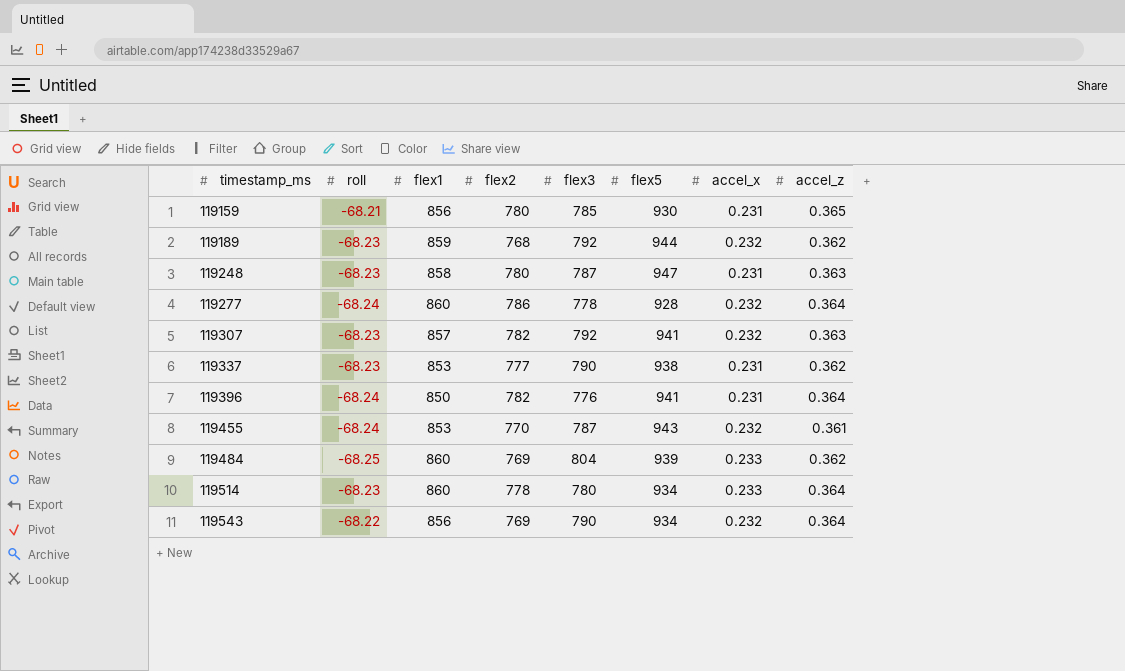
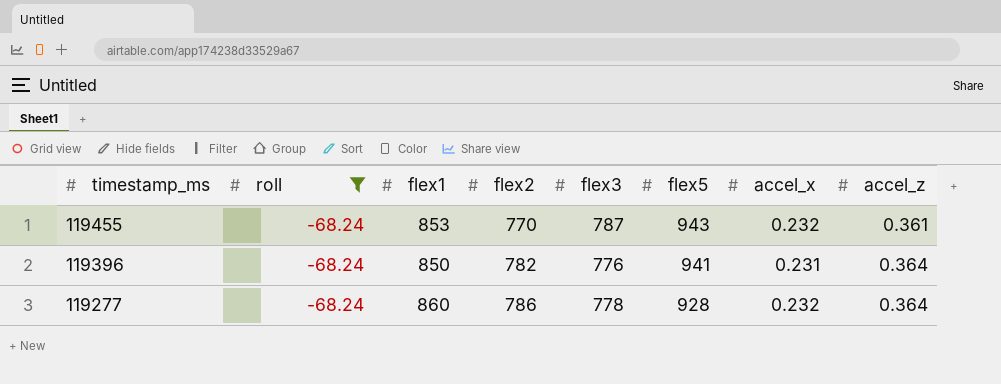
filter: none -> roll = -68.24
row order: timestamp_ms ascending -> timestamp_ms descending

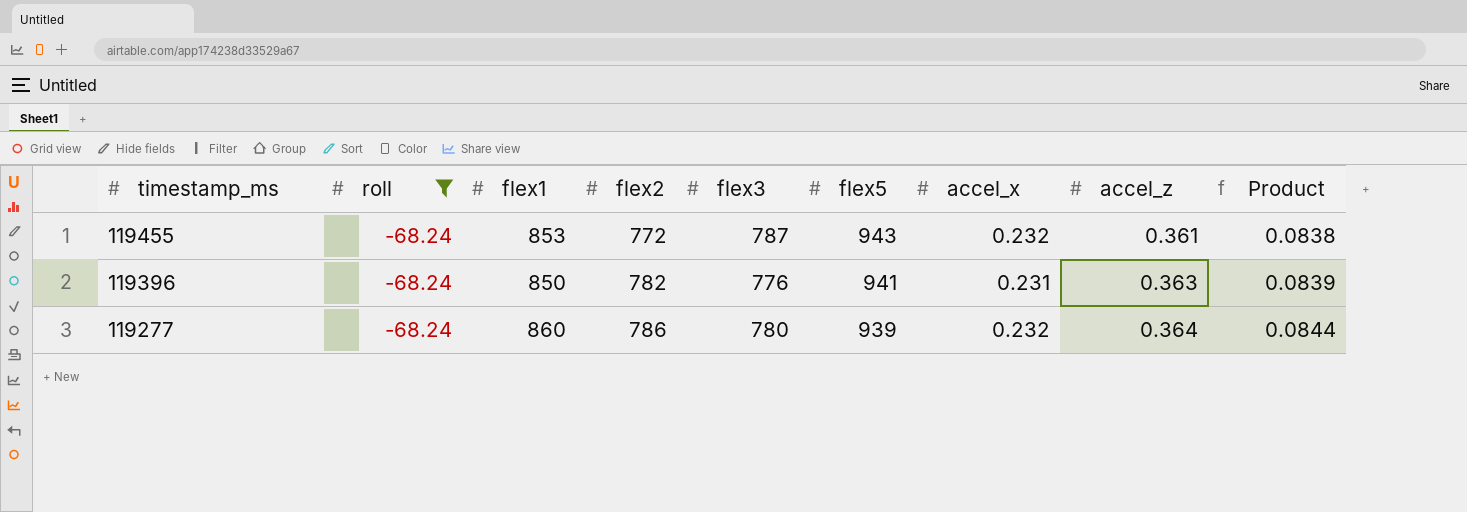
column Product | formula: none -> [accel_x] * [accel_z]
119455 | flex2: 770 -> 772
119396 | accel_z: 0.364 -> 0.363
119277 | flex3: 778 -> 780
119277 | flex5: 928 -> 939

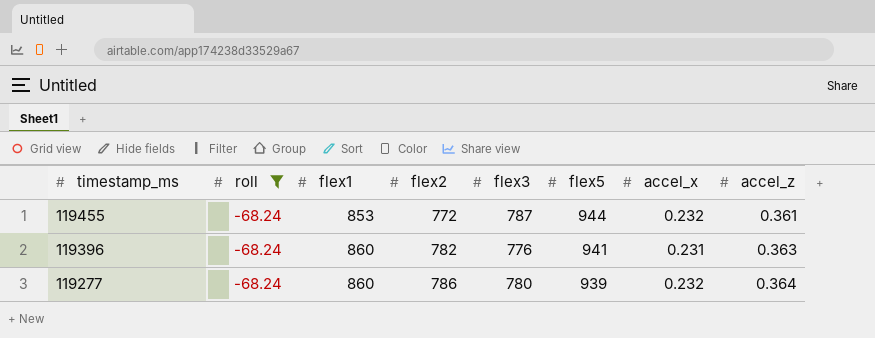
column Product | formula: [accel_x] * [accel_z] -> none
119455 | flex5: 943 -> 944
119396 | flex1: 850 -> 860

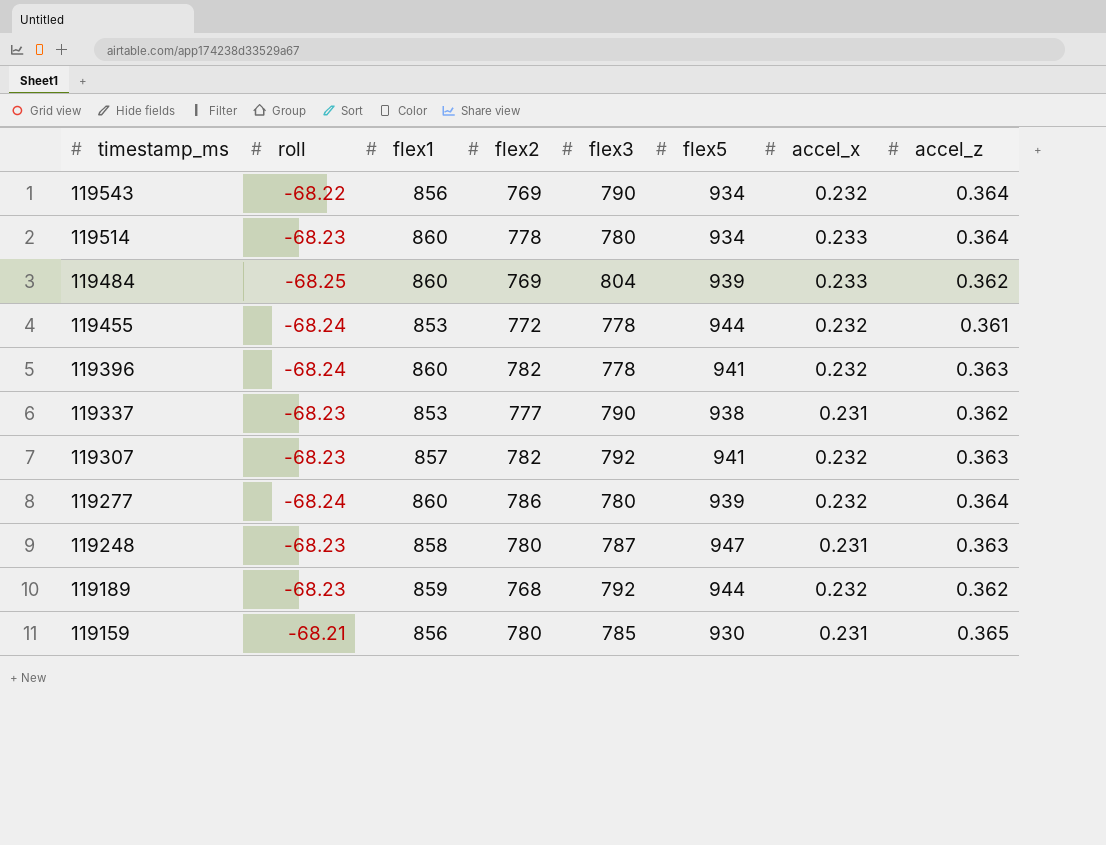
filter: roll = -68.24 -> none
119455 | flex3: 787 -> 778
119396 | flex3: 776 -> 778
119396 | accel_x: 0.231 -> 0.232

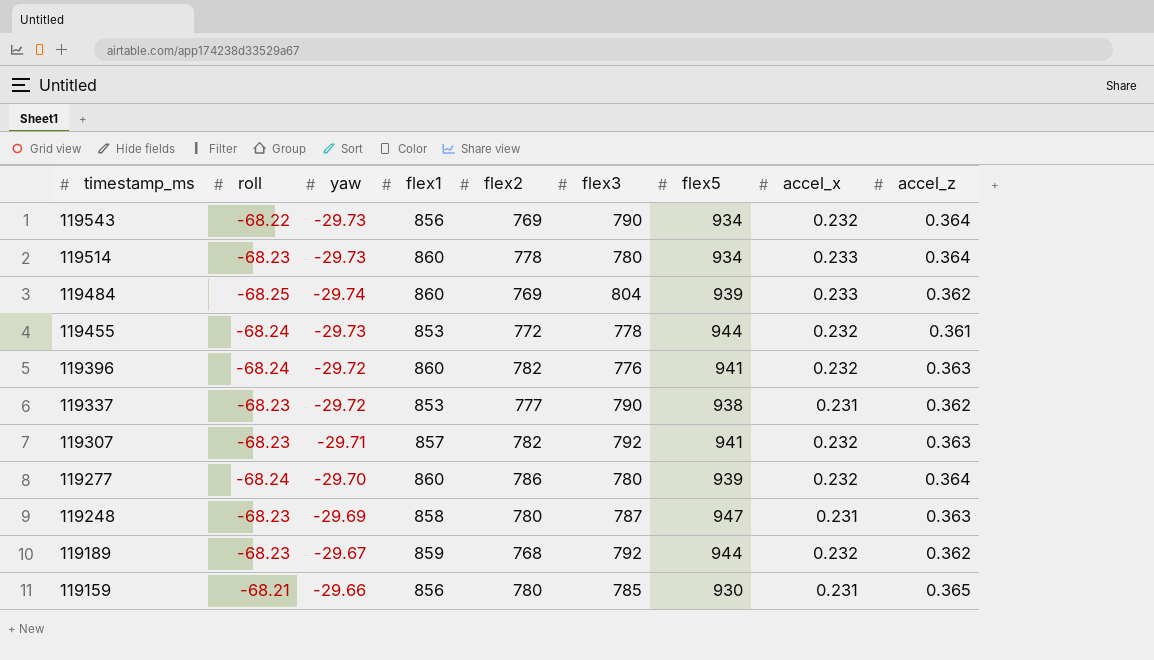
column yaw | position: none -> 3
119396 | flex3: 778 -> 776

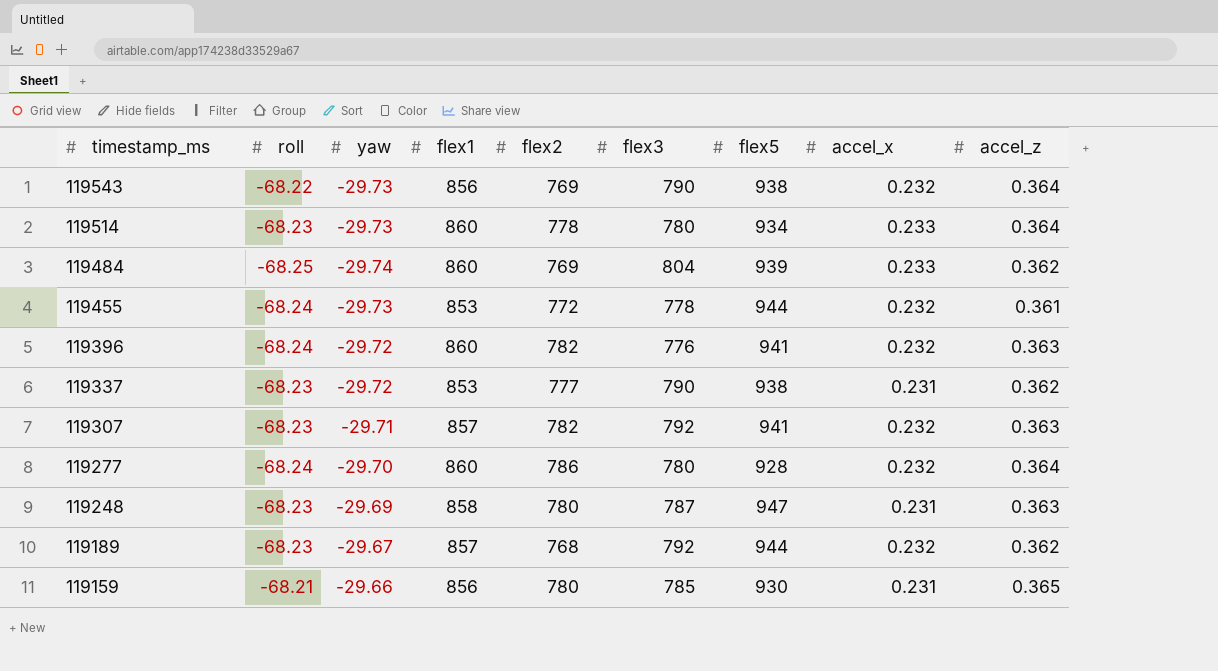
119543 | flex5: 934 -> 938
119277 | flex5: 939 -> 928
119189 | flex1: 859 -> 857

